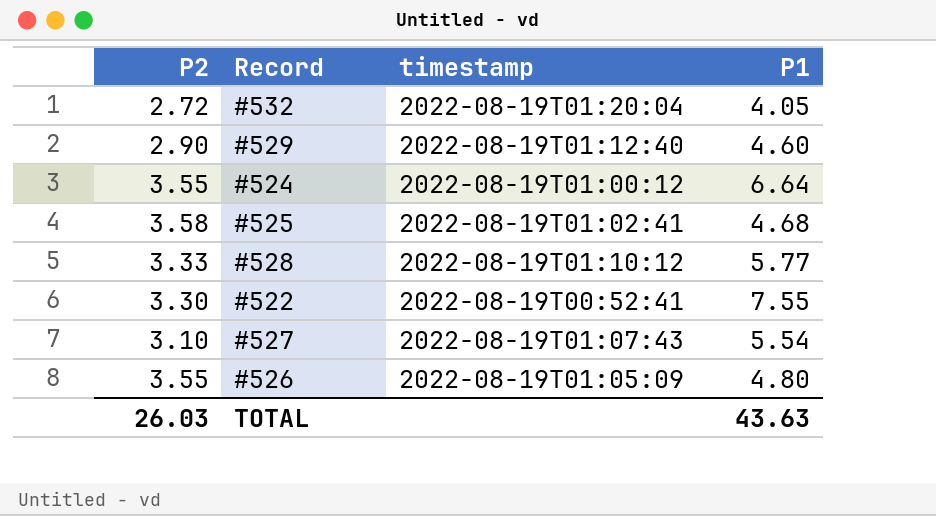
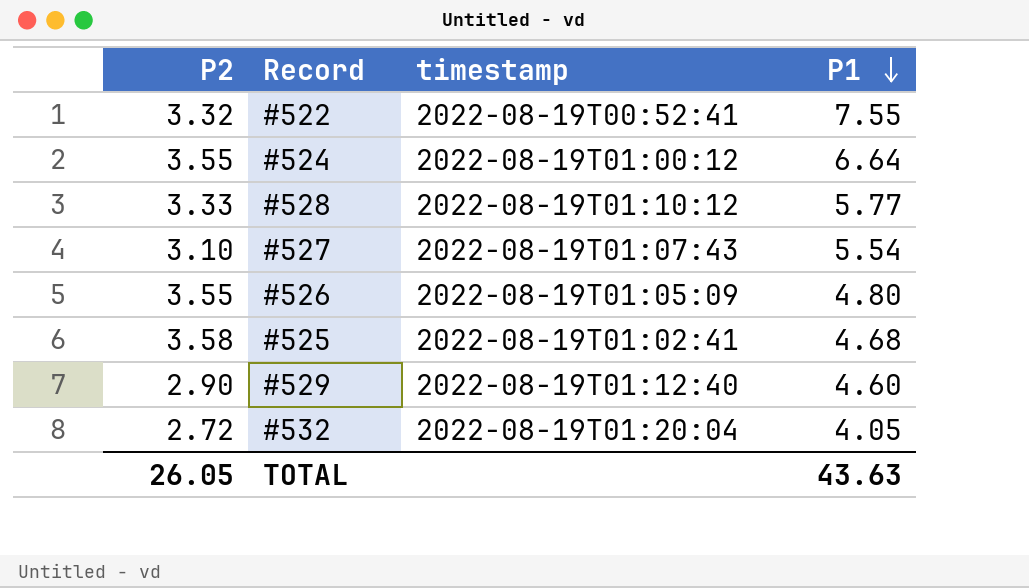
row order: none -> P1 descending
#522 | P2: 3.30 -> 3.32
TOTAL | P2: 26.03 -> 26.05

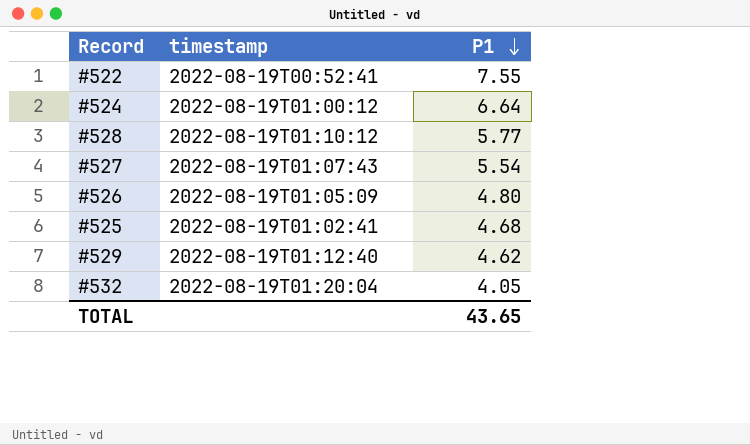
column P2 | position: 1 -> none
#529 | P1: 4.60 -> 4.62
TOTAL | P1: 43.63 -> 43.65

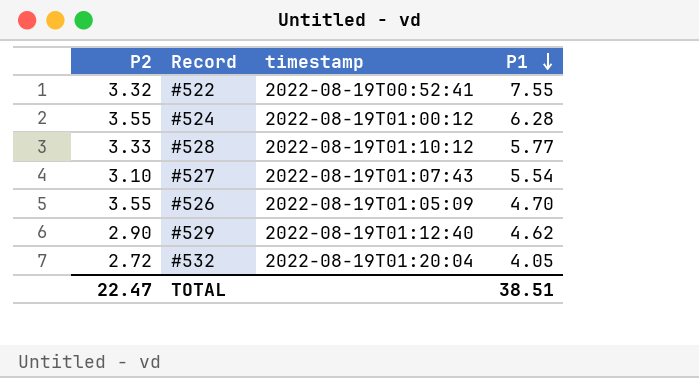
column P2 | position: none -> 1
row #525: 2022-08-19T01:02:41 | 4.68 -> none
#524 | P1: 6.64 -> 6.28
#526 | P1: 4.80 -> 4.70
TOTAL | P1: 43.65 -> 38.51

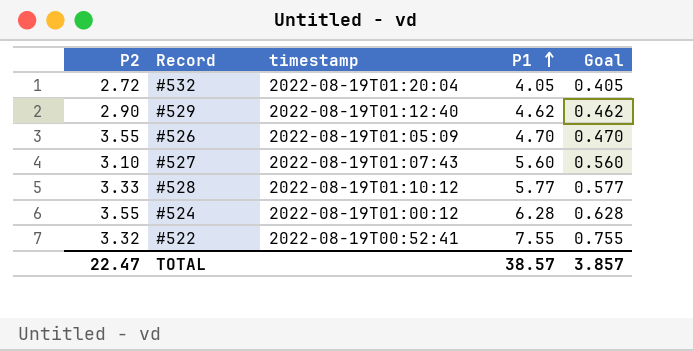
row order: P1 descending -> P1 ascending
column Goal | formula: none -> [P1] * 0.1
#527 | P1: 5.54 -> 5.60
TOTAL | P1: 38.51 -> 38.57

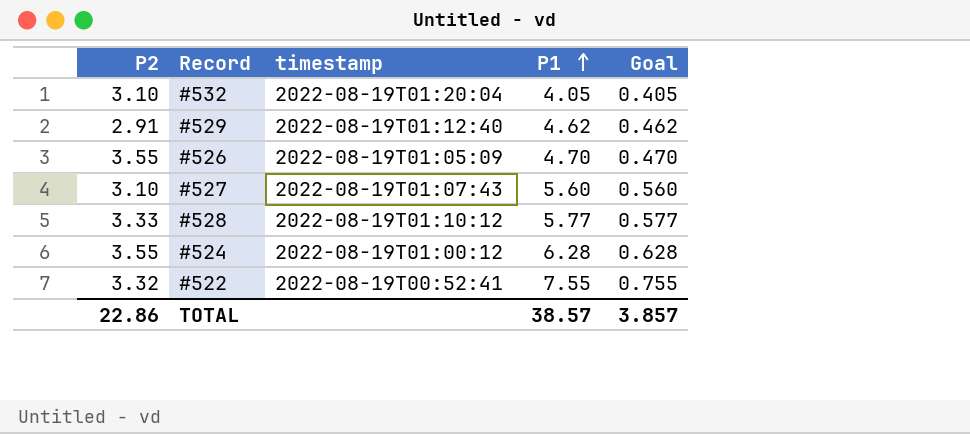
#532 | P2: 2.72 -> 3.10
#529 | P2: 2.90 -> 2.91
TOTAL | P2: 22.47 -> 22.86

